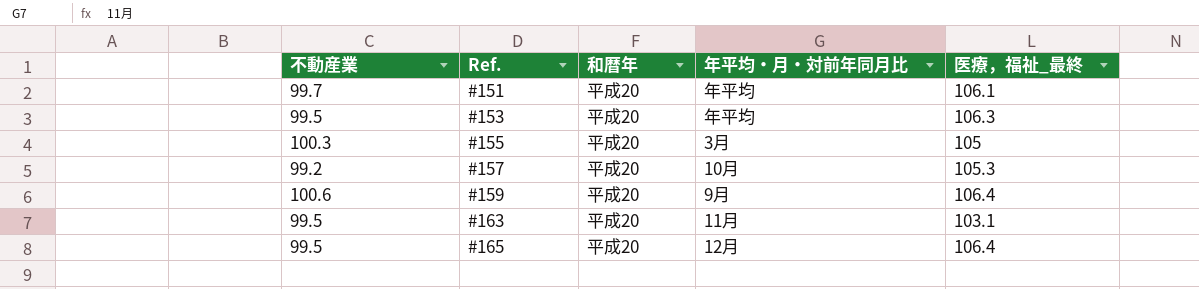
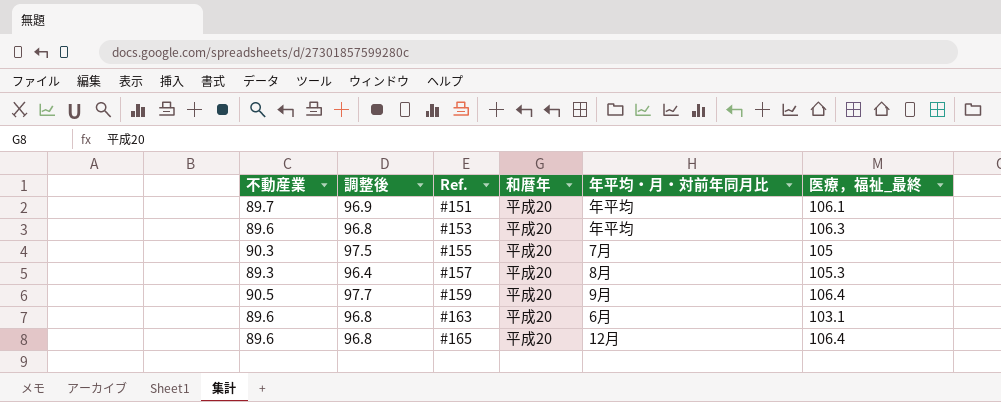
column 調整後 | formula: none -> [不動産業] * 1.08
#151 | 不動産業: 99.7 -> 89.7
#153 | 不動産業: 99.5 -> 89.6
#155 | 不動産業: 100.3 -> 90.3
#155 | 年平均・月・対前年同月比: 3月 -> 7月
#157 | 不動産業: 99.2 -> 89.3
#157 | 年平均・月・対前年同月比: 10月 -> 8月
#159 | 不動産業: 100.6 -> 90.5
#163 | 不動産業: 99.5 -> 89.6
#163 | 年平均・月・対前年同月比: 11月 -> 6月
#165 | 不動産業: 99.5 -> 89.6

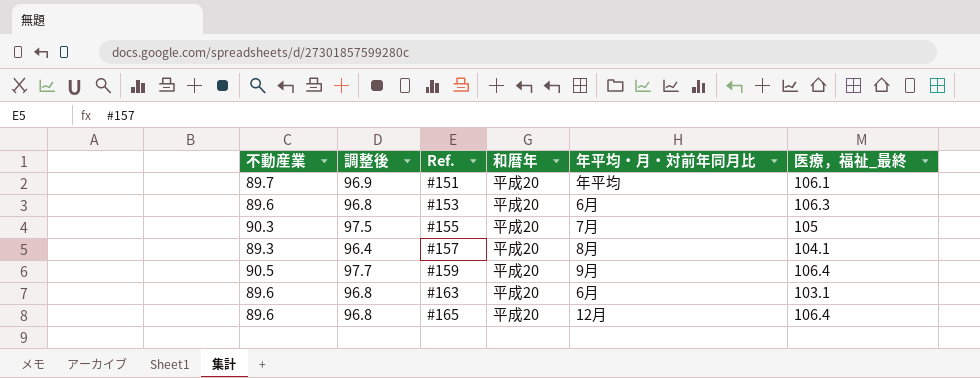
#153 | 年平均・月・対前年同月比: 年平均 -> 6月
#157 | 医療，福祉_最終: 105.3 -> 104.1

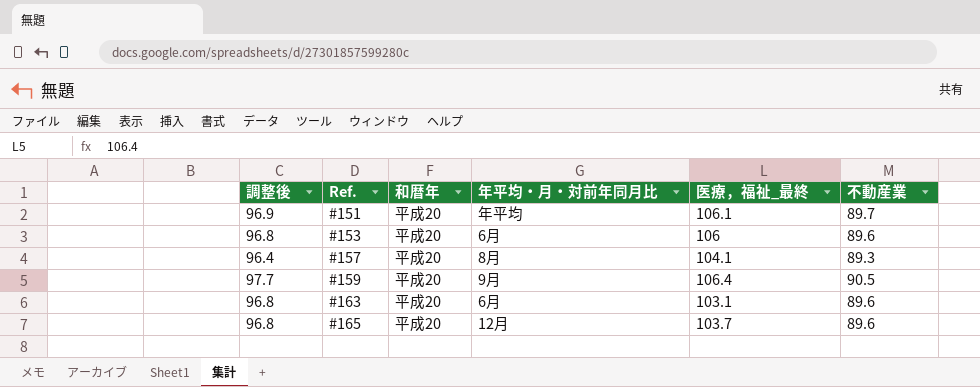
column 不動産業 | position: 1 -> 6
row #155: 90.3 | 97.5 | 平成20 | 7月 | 105 -> none
#153 | 医療，福祉_最終: 106.3 -> 106
#165 | 医療，福祉_最終: 106.4 -> 103.7

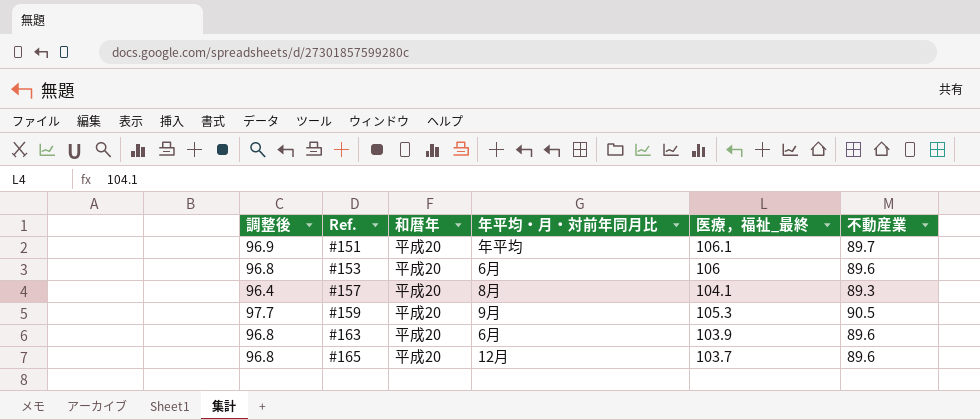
#159 | 医療，福祉_最終: 106.4 -> 105.3
#163 | 医療，福祉_最終: 103.1 -> 103.9

